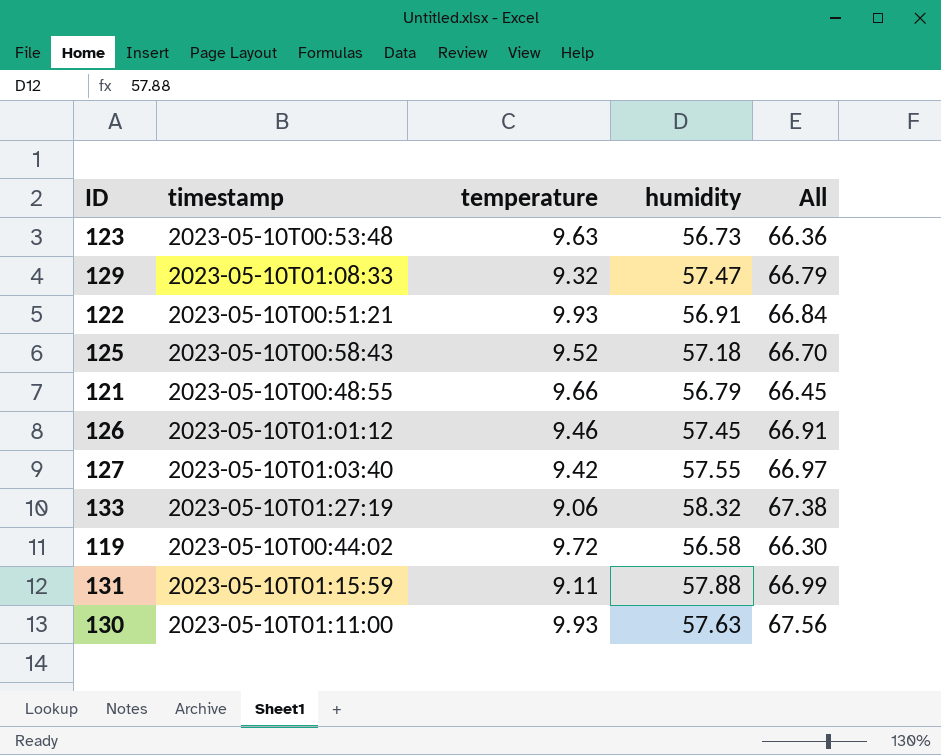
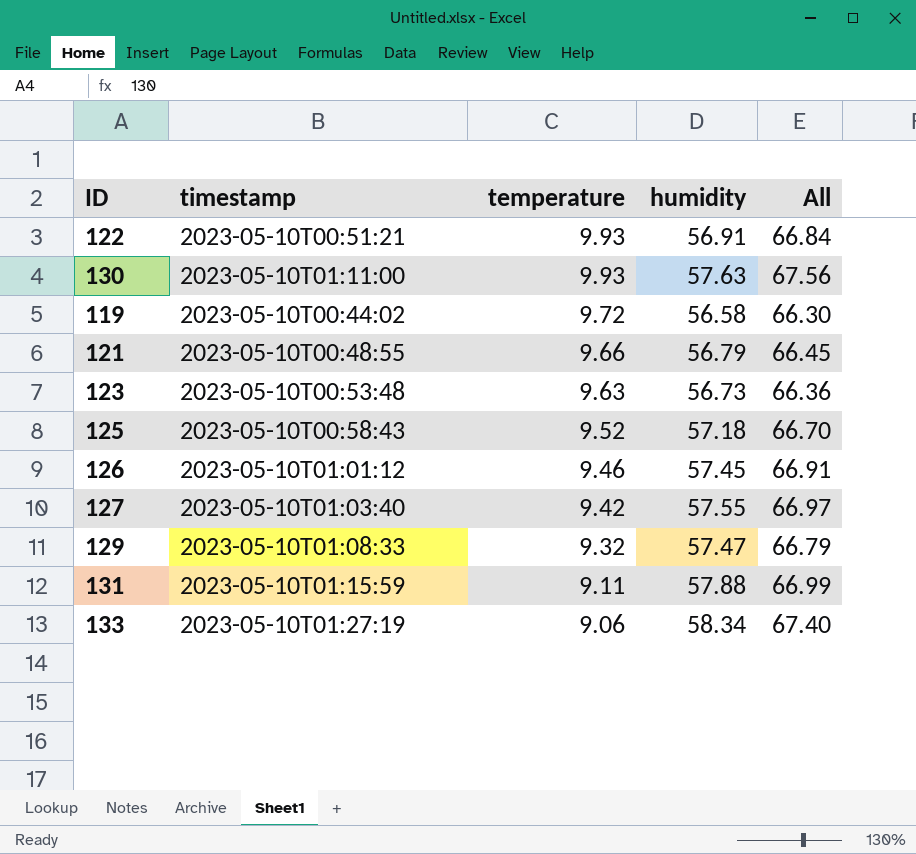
row order: none -> temperature descending
133 | humidity: 58.32 -> 58.34
133 | All: 67.38 -> 67.40

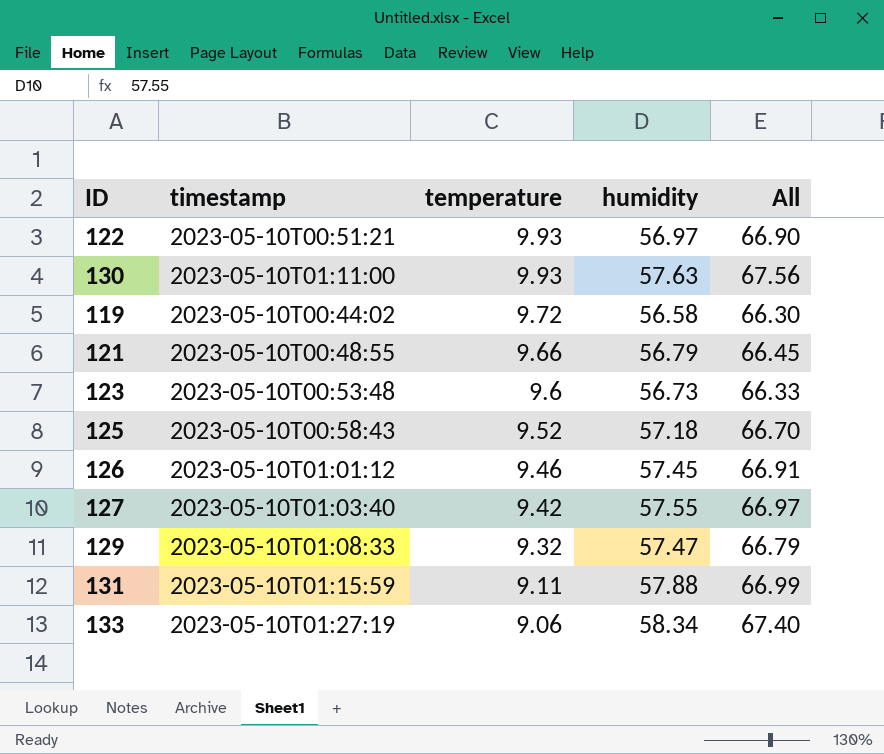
122 | humidity: 56.91 -> 56.97
122 | All: 66.84 -> 66.90
123 | temperature: 9.63 -> 9.6
123 | All: 66.36 -> 66.33

